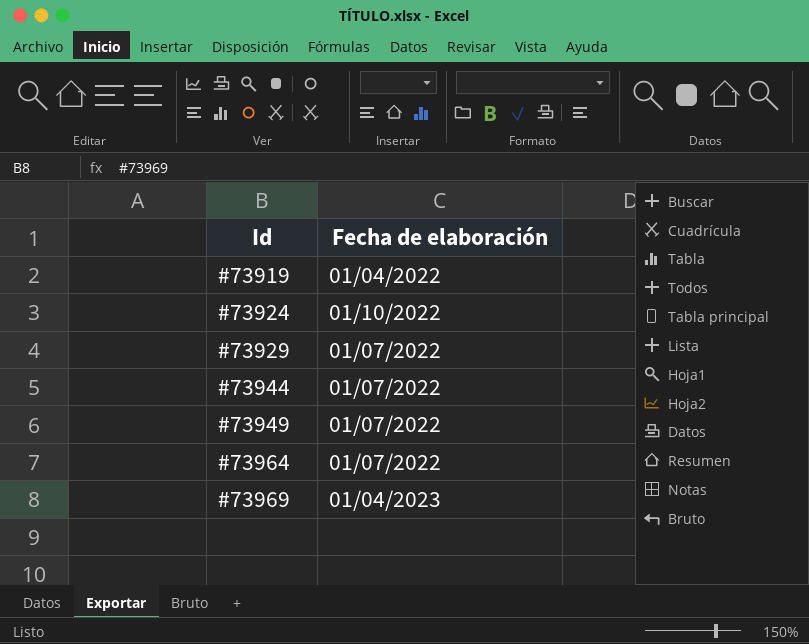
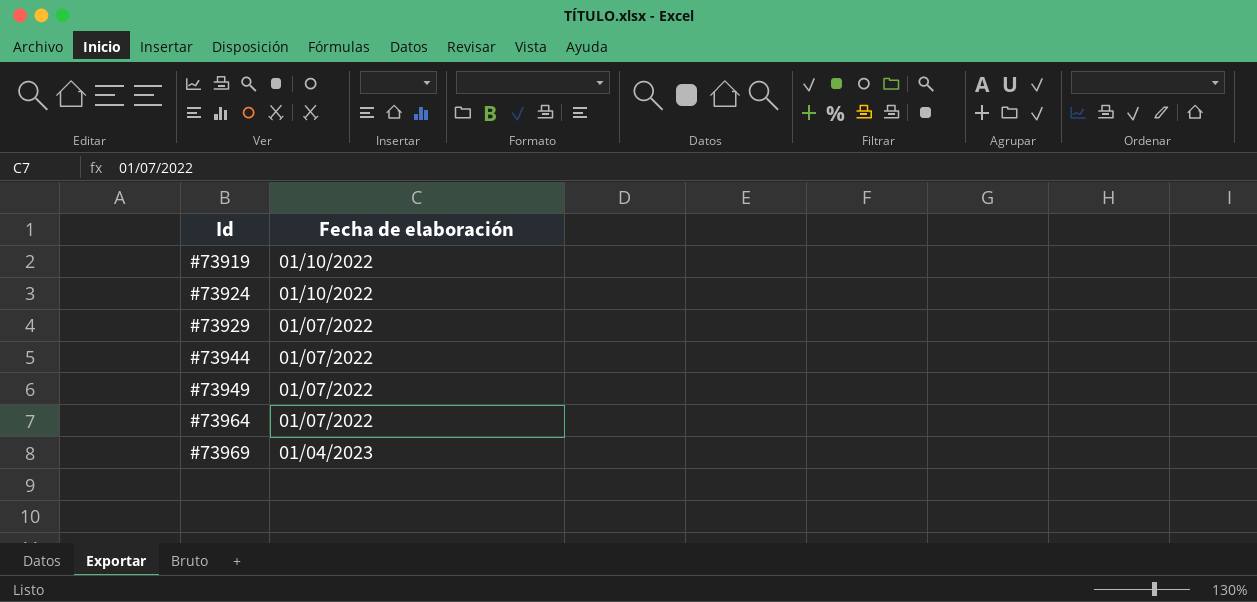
#73919 | Fecha de elaboración: 01/04/2022 -> 01/10/2022

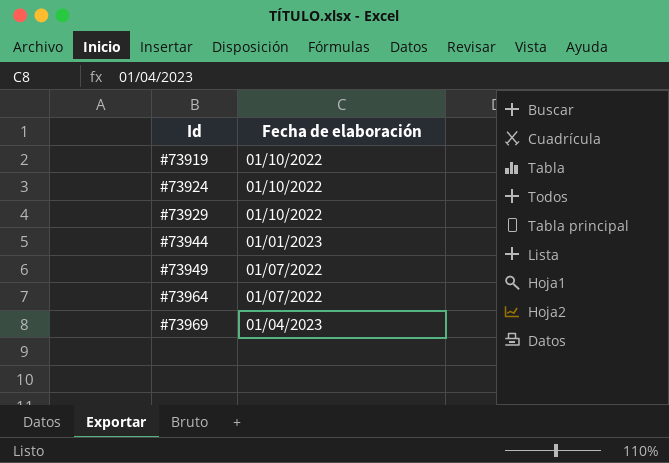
#73929 | Fecha de elaboración: 01/07/2022 -> 01/10/2022
#73944 | Fecha de elaboración: 01/07/2022 -> 01/01/2023

